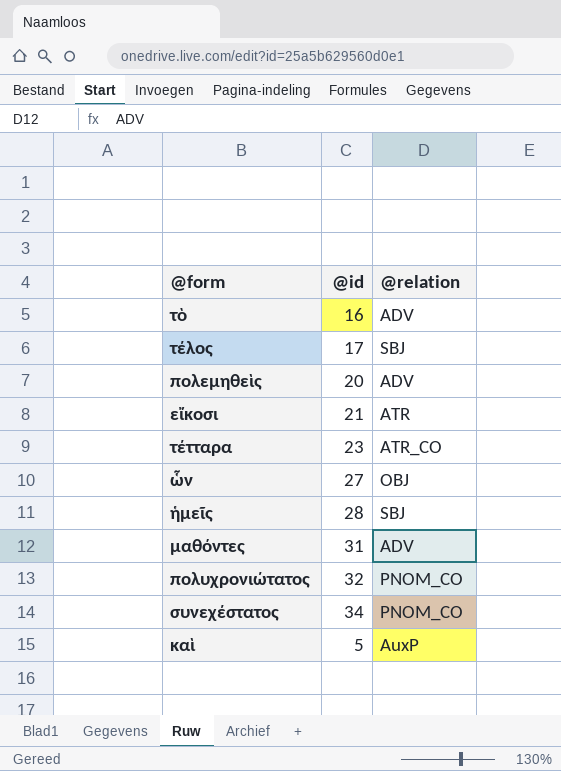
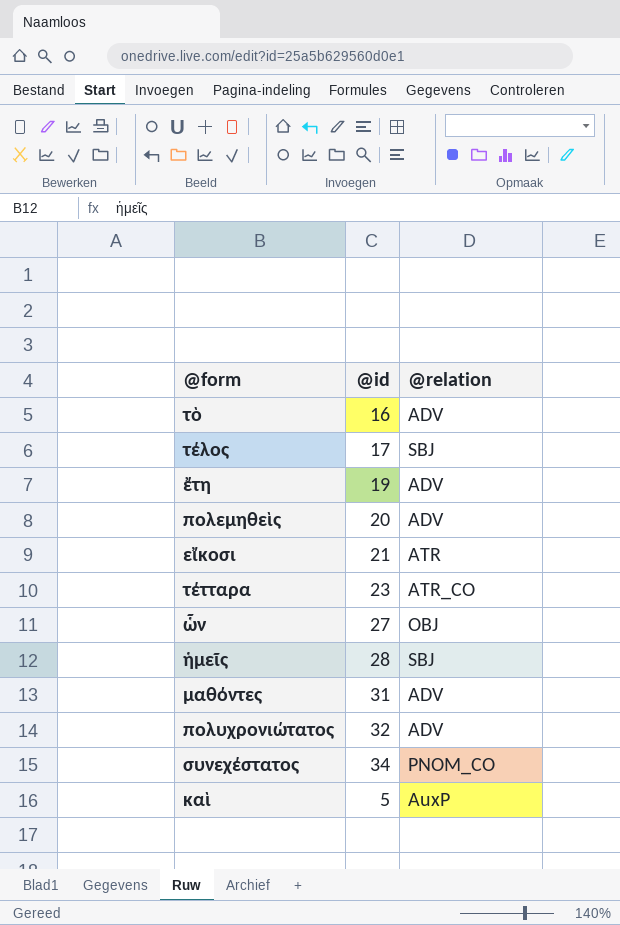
row ἔτη: none -> 19 | ADV
πολυχρονιώτατος | @relation: PNOM_CO -> ADV

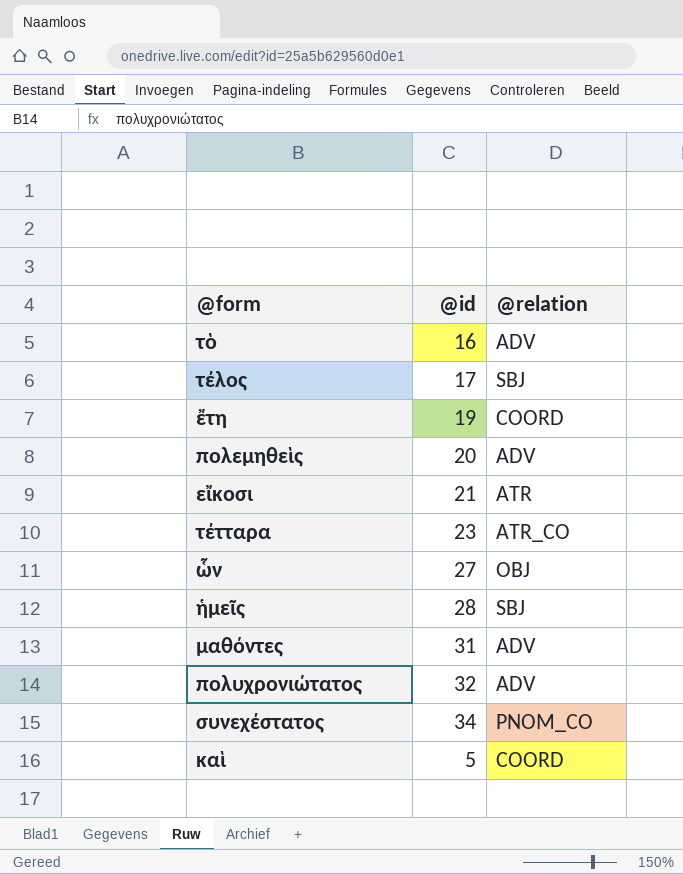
ἔτη | @relation: ADV -> COORD
καὶ | @relation: AuxP -> COORD

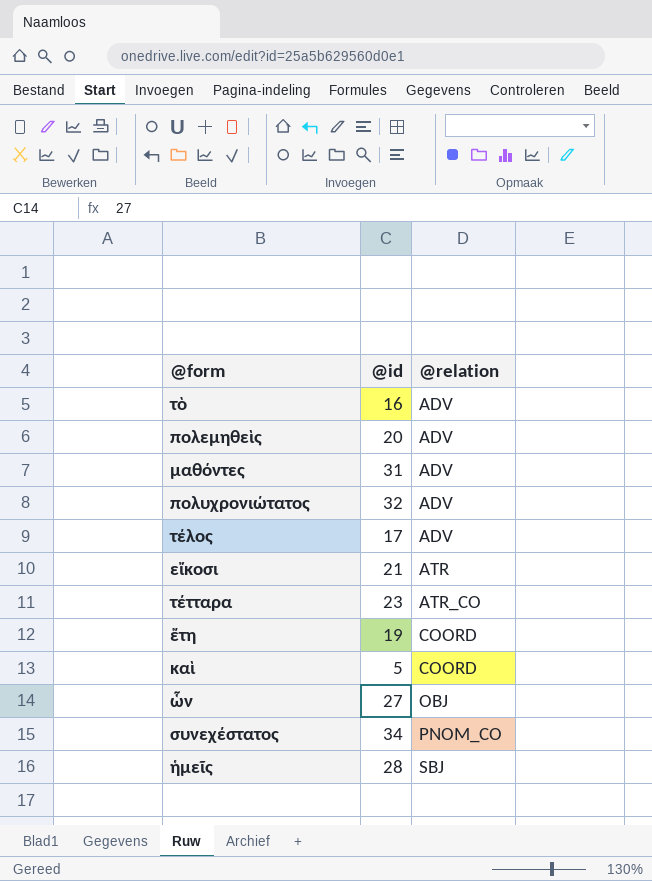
row order: none -> @relation ascending
τέλος | @relation: SBJ -> ADV

